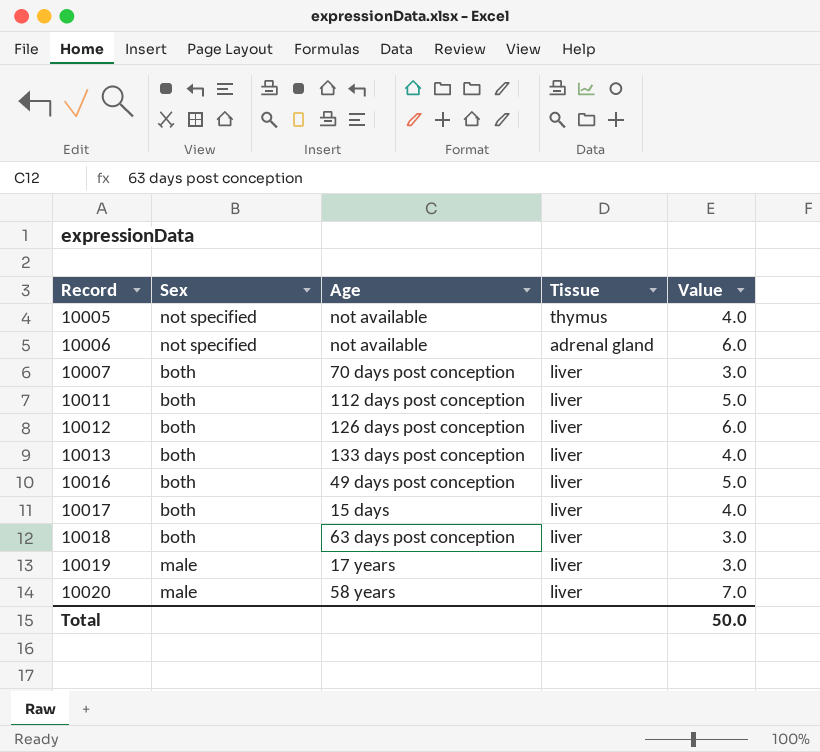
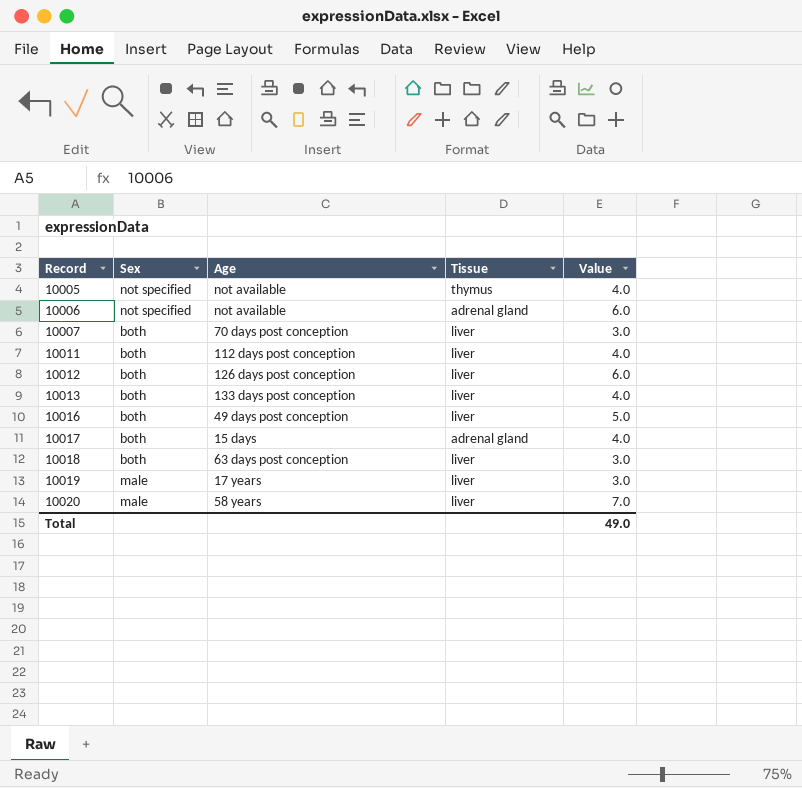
10011 | Value: 5.0 -> 4.0
10017 | Tissue: liver -> adrenal gland
Total | Value: 50.0 -> 49.0

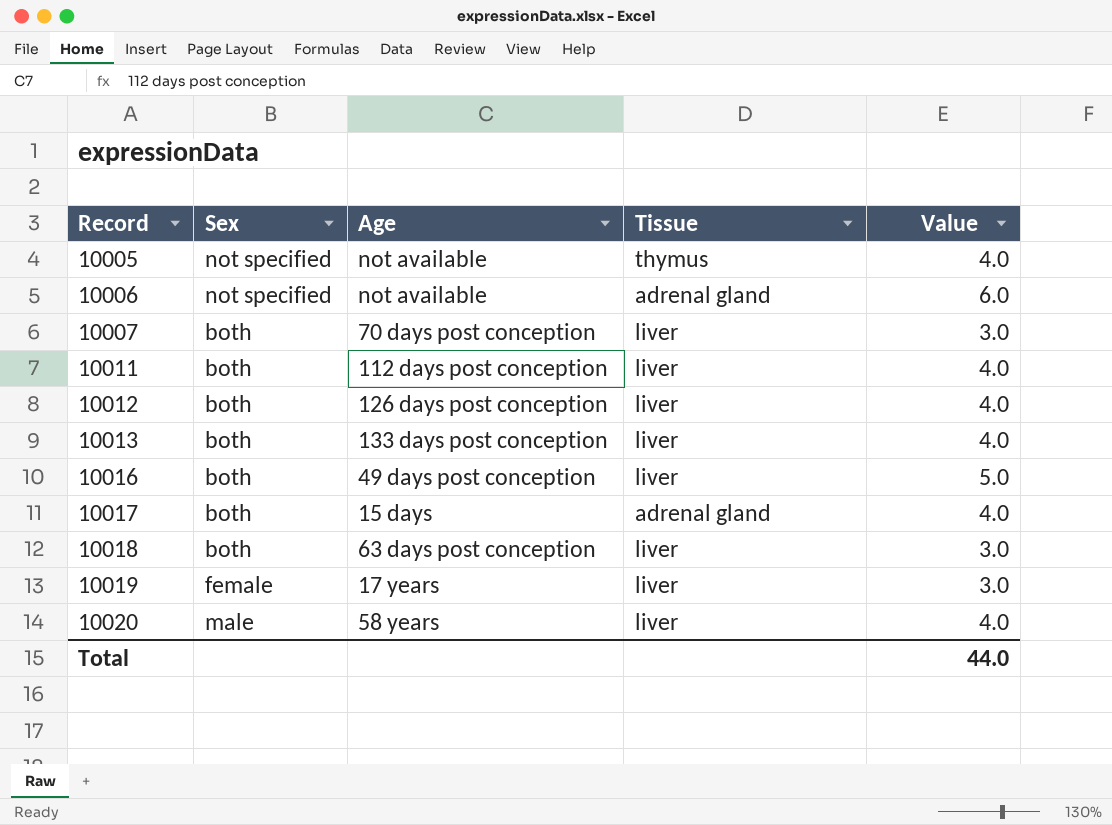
10012 | Value: 6.0 -> 4.0
10019 | Sex: male -> female
10020 | Value: 7.0 -> 4.0
Total | Value: 49.0 -> 44.0

